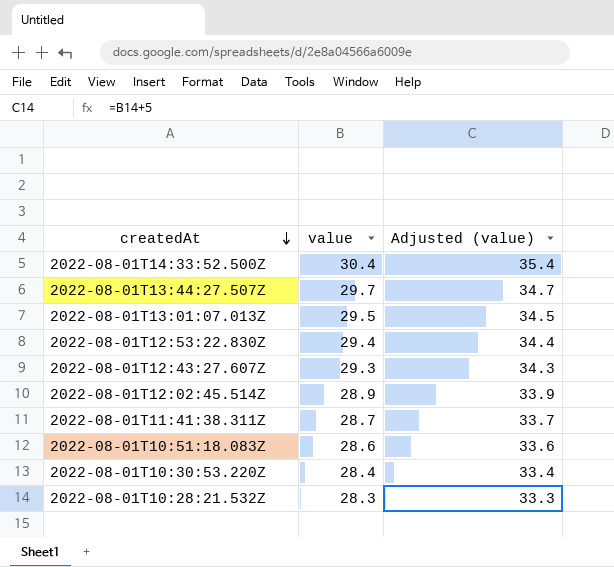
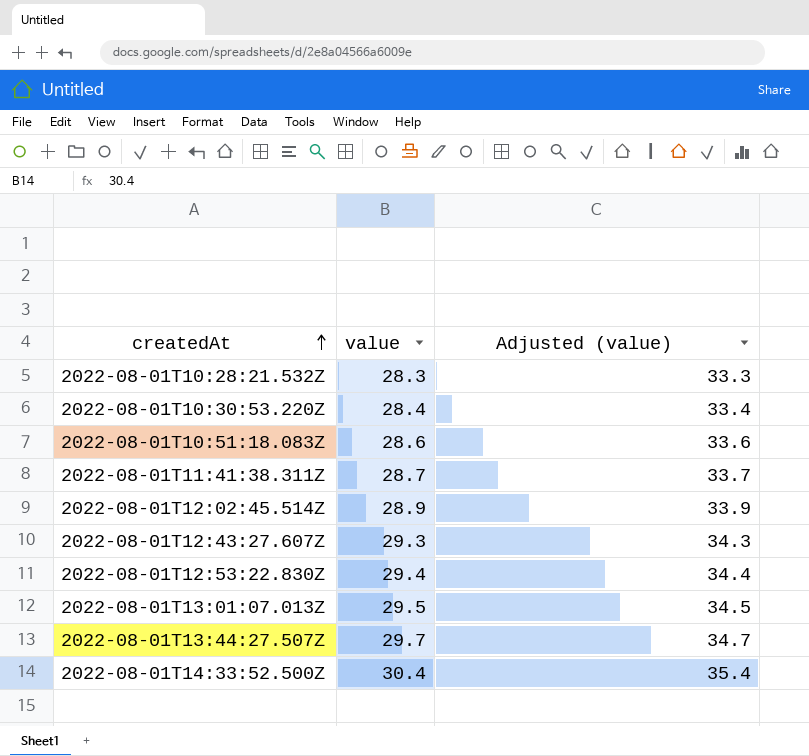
row order: createdAt descending -> createdAt ascending

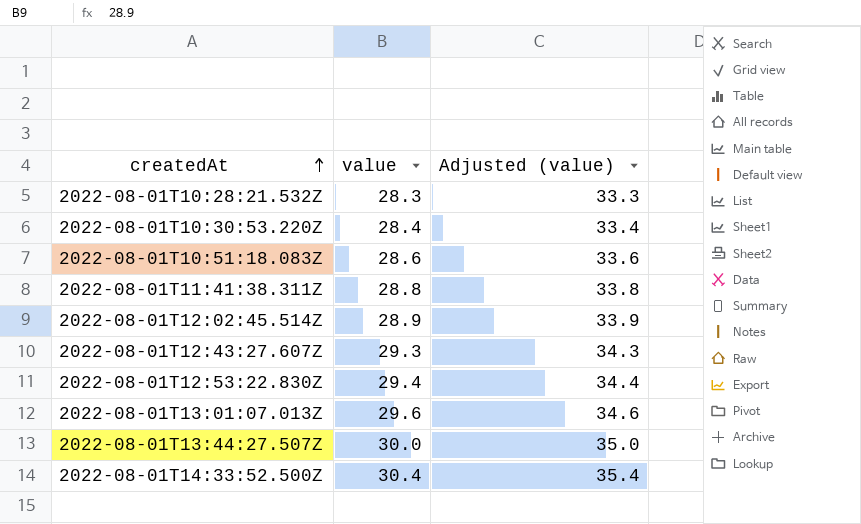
2022-08-01T11:41:38.311Z | value: 28.7 -> 28.8
2022-08-01T11:41:38.311Z | Adjusted (value): 33.7 -> 33.8
2022-08-01T13:01:07.013Z | value: 29.5 -> 29.6
2022-08-01T13:01:07.013Z | Adjusted (value): 34.5 -> 34.6
2022-08-01T13:44:27.507Z | value: 29.7 -> 30.0
2022-08-01T13:44:27.507Z | Adjusted (value): 34.7 -> 35.0

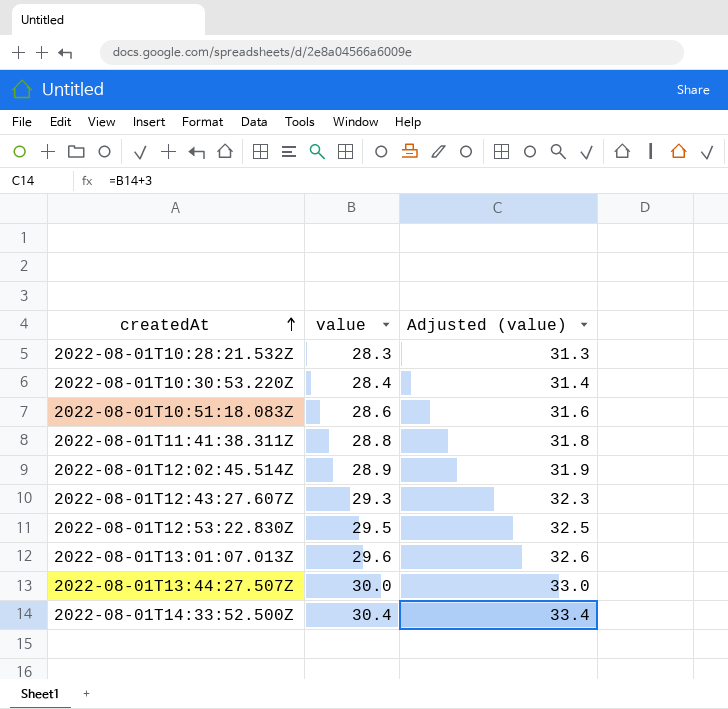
column Adjusted (value) | formula: [value] + 5 -> [value] + 3
2022-08-01T12:53:22.830Z | value: 29.4 -> 29.5

